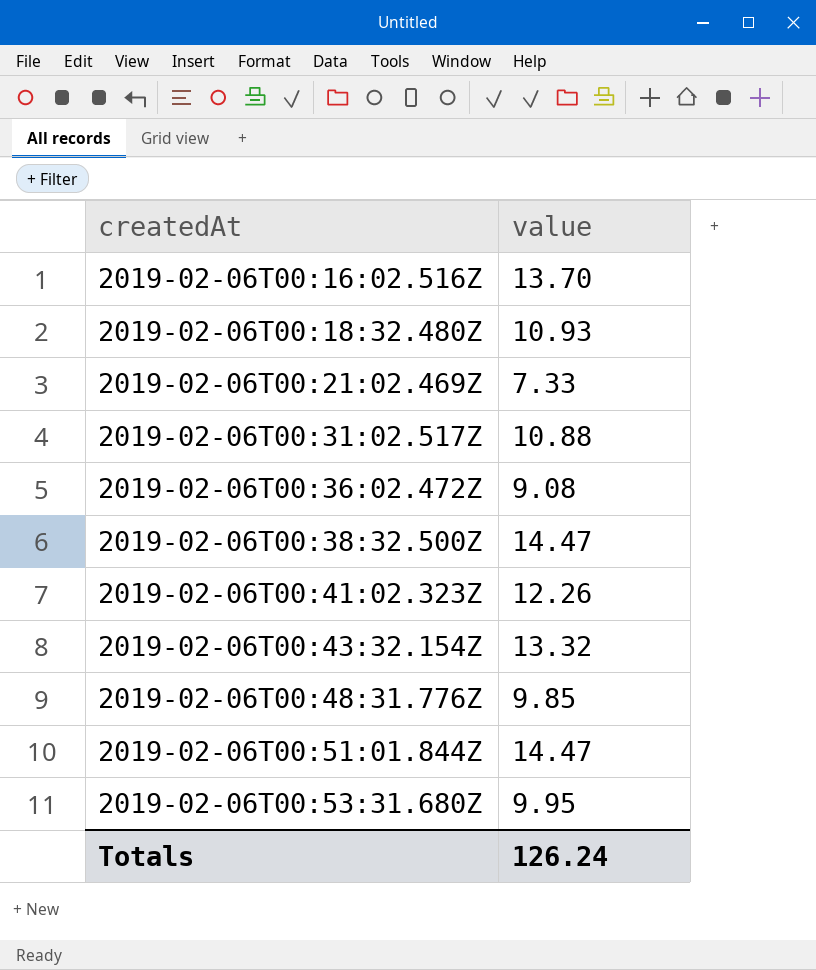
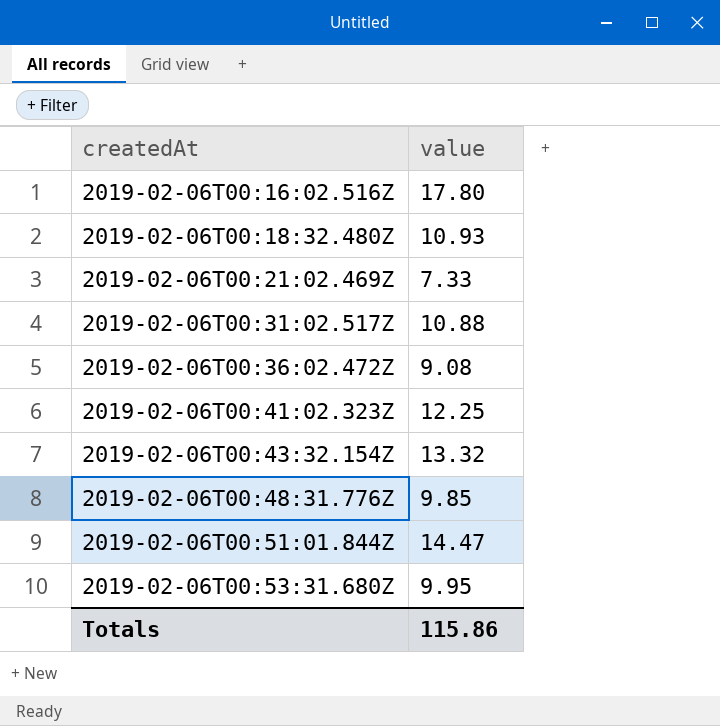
row 2019-02-06T00:38:32.500Z: 14.47 -> none
2019-02-06T00:16:02.516Z | value: 13.70 -> 17.80
2019-02-06T00:41:02.323Z | value: 12.26 -> 12.25
Totals | value: 126.24 -> 115.86

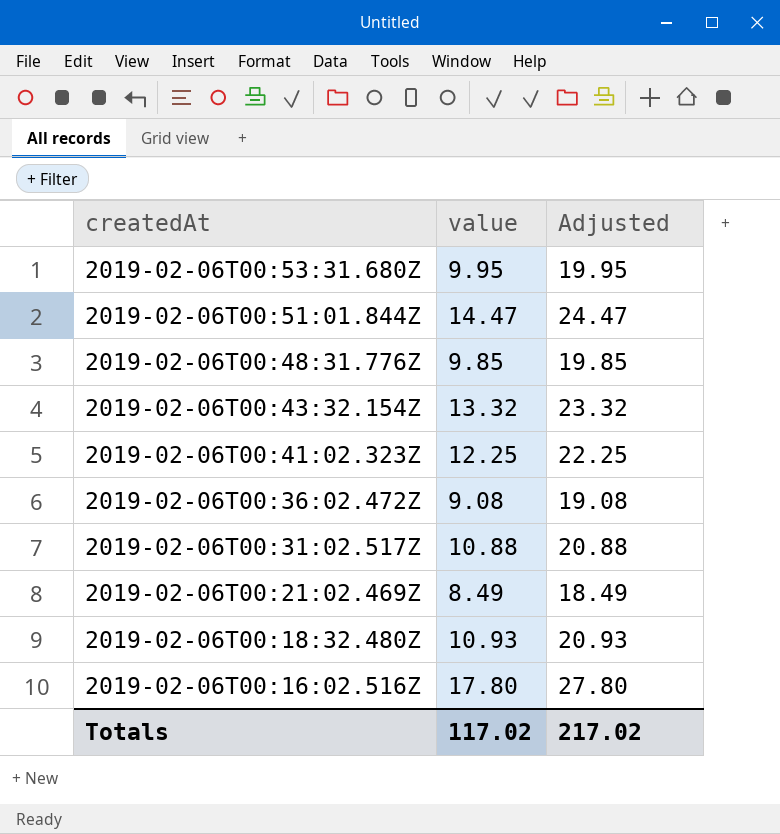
row order: createdAt ascending -> createdAt descending
column Adjusted | formula: none -> [value] + 10
2019-02-06T00:21:02.469Z | value: 7.33 -> 8.49
Totals | value: 115.86 -> 117.02

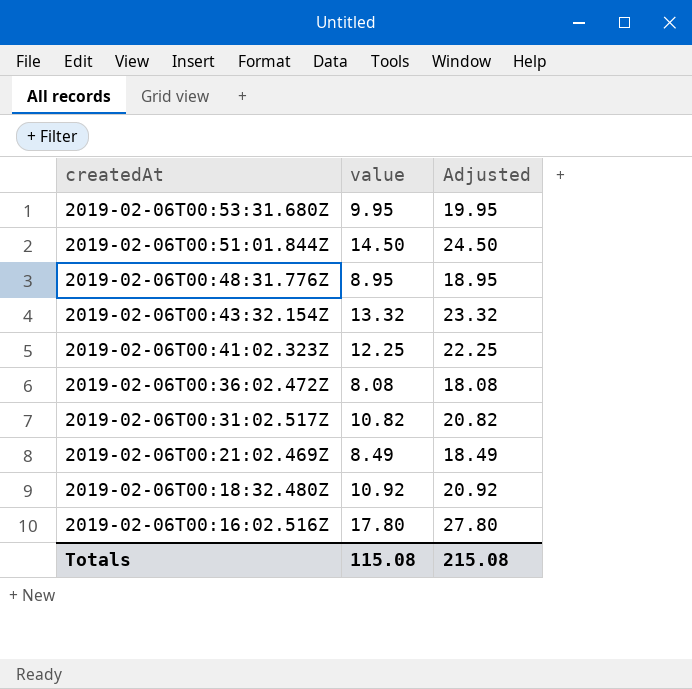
2019-02-06T00:51:01.844Z | value: 14.47 -> 14.50
2019-02-06T00:51:01.844Z | Adjusted: 24.47 -> 24.50
2019-02-06T00:48:31.776Z | value: 9.85 -> 8.95
2019-02-06T00:48:31.776Z | Adjusted: 19.85 -> 18.95
2019-02-06T00:36:02.472Z | value: 9.08 -> 8.08
2019-02-06T00:36:02.472Z | Adjusted: 19.08 -> 18.08
2019-02-06T00:31:02.517Z | value: 10.88 -> 10.82
2019-02-06T00:31:02.517Z | Adjusted: 20.88 -> 20.82
2019-02-06T00:18:32.480Z | value: 10.93 -> 10.92
2019-02-06T00:18:32.480Z | Adjusted: 20.93 -> 20.92
Totals | value: 117.02 -> 115.08
Totals | Adjusted: 217.02 -> 215.08

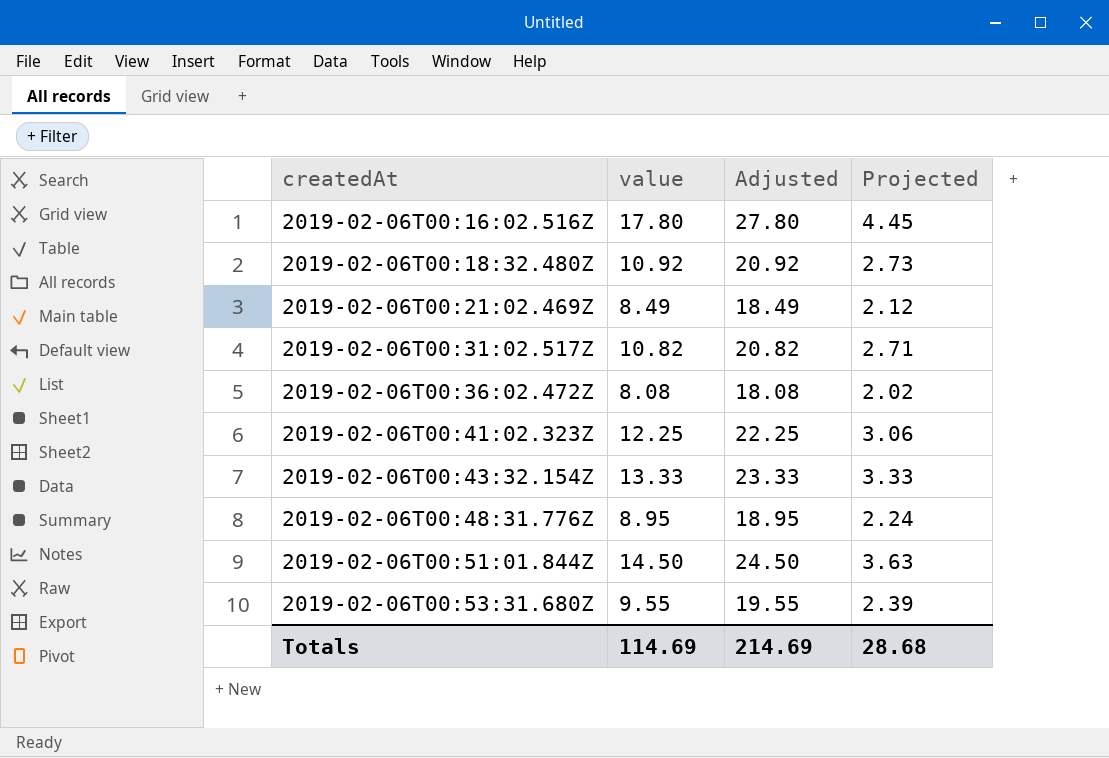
row order: createdAt descending -> createdAt ascending
column Projected | formula: none -> [value] * 0.25
2019-02-06T00:43:32.154Z | value: 13.32 -> 13.33
2019-02-06T00:43:32.154Z | Adjusted: 23.32 -> 23.33
2019-02-06T00:53:31.680Z | value: 9.95 -> 9.55
2019-02-06T00:53:31.680Z | Adjusted: 19.95 -> 19.55
Totals | value: 115.08 -> 114.69
Totals | Adjusted: 215.08 -> 214.69

